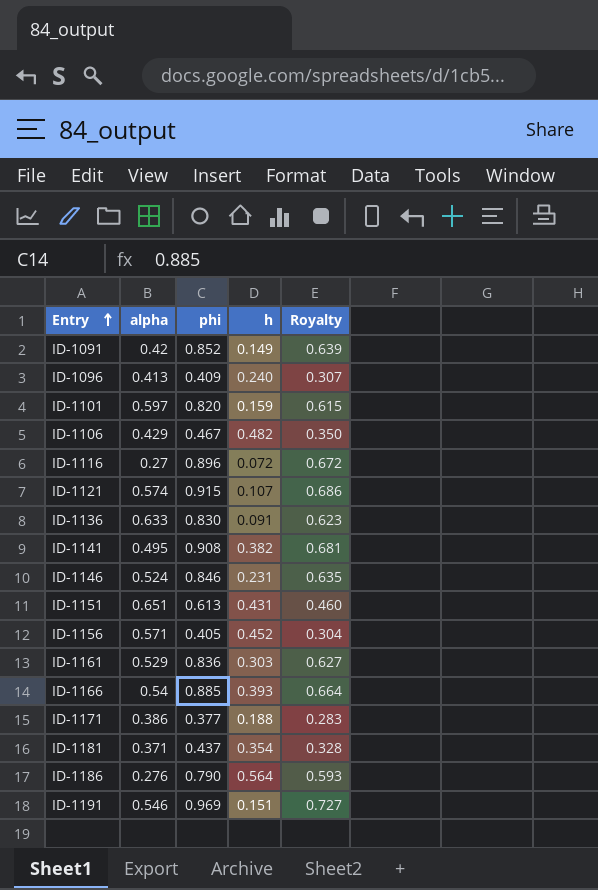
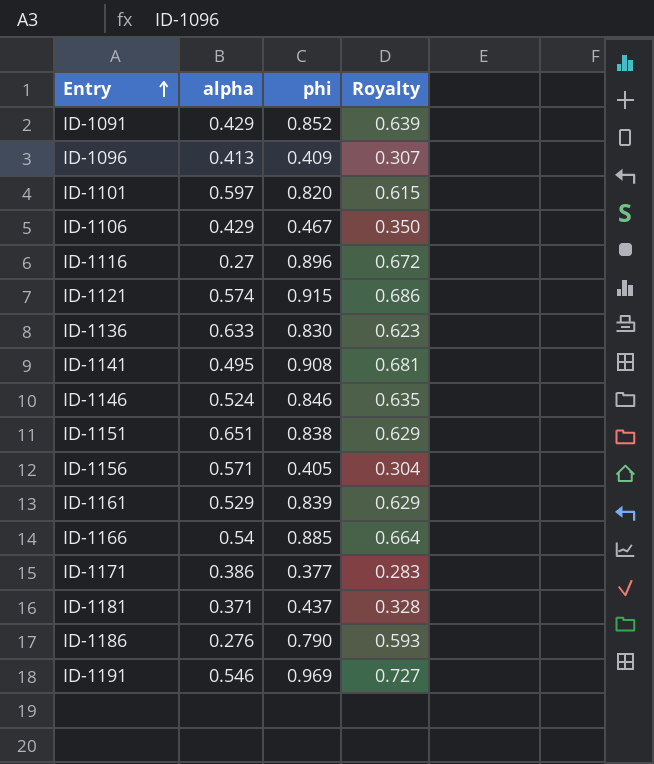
column h | position: 4 -> none
ID-1091 | alpha: 0.42 -> 0.429
ID-1151 | phi: 0.613 -> 0.838
ID-1151 | Royalty: 0.460 -> 0.629
ID-1161 | phi: 0.836 -> 0.839
ID-1161 | Royalty: 0.627 -> 0.629

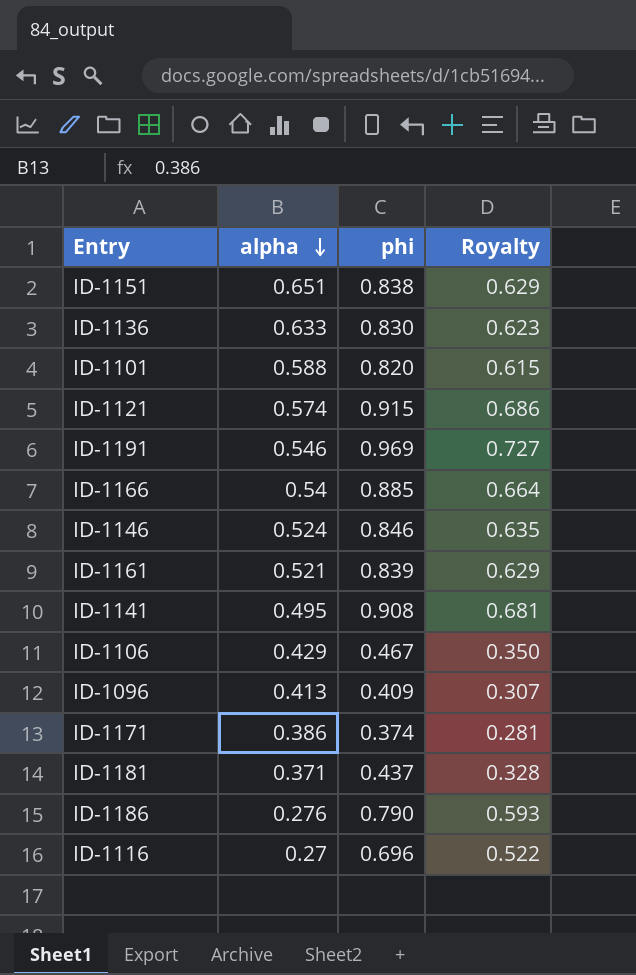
row order: Entry ascending -> alpha descending
row ID-1091: 0.429 | 0.852 | 0.639 -> none
row ID-1156: 0.571 | 0.405 | 0.304 -> none
ID-1101 | alpha: 0.597 -> 0.588
ID-1161 | alpha: 0.529 -> 0.521
ID-1171 | phi: 0.377 -> 0.374
ID-1171 | Royalty: 0.283 -> 0.281
ID-1116 | phi: 0.896 -> 0.696
ID-1116 | Royalty: 0.672 -> 0.522

